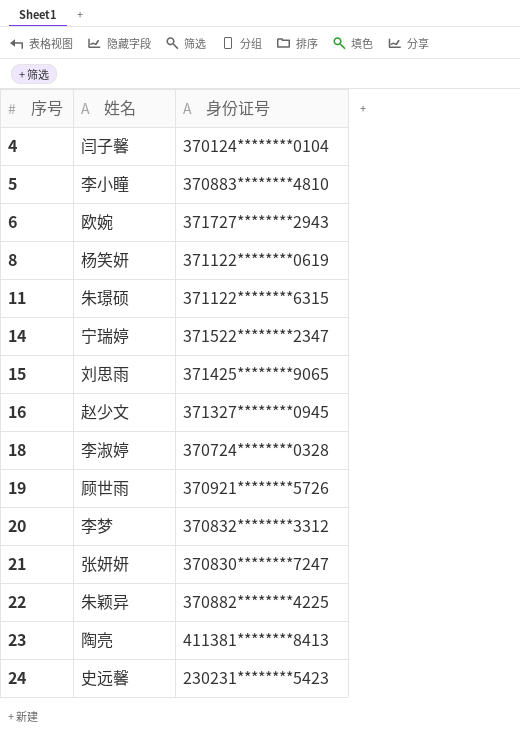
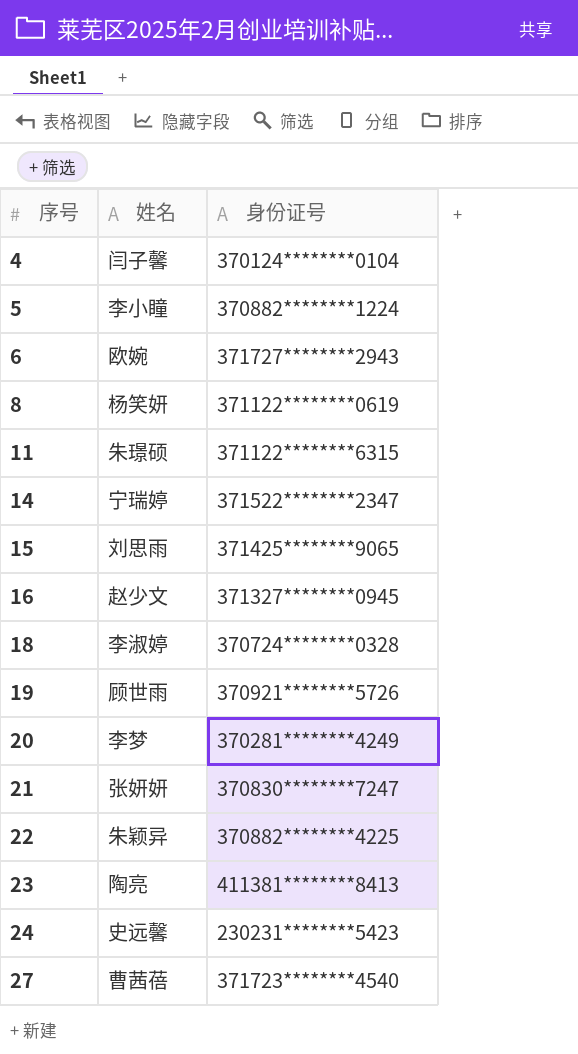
5 | 身份证号: 370883********4810 -> 370882********1224
20 | 身份证号: 370832********3312 -> 370281********4249
row 27: none -> 曹茜蓓 | 371723********4540

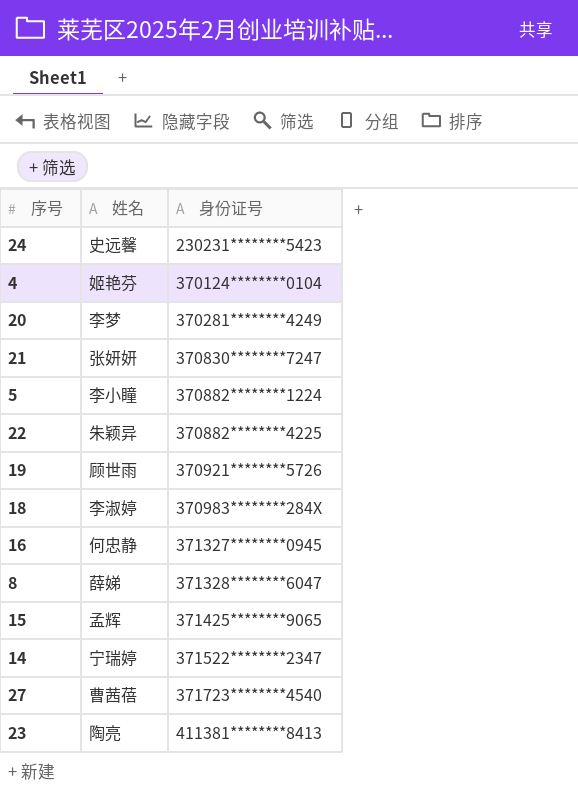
row order: 序号 ascending -> 身份证号 ascending
row 6: 欧婉 | 371727********2943 -> none
row 11: 朱璟硕 | 371122********6315 -> none
4 | 姓名: 闫子馨 -> 姬艳芬
18 | 身份证号: 370724********0328 -> 370983********284X
16 | 姓名: 赵少文 -> 何忠静
8 | 姓名: 杨笑妍 -> 薛娣
8 | 身份证号: 371122********0619 -> 371328********6047
15 | 姓名: 刘思雨 -> 孟辉

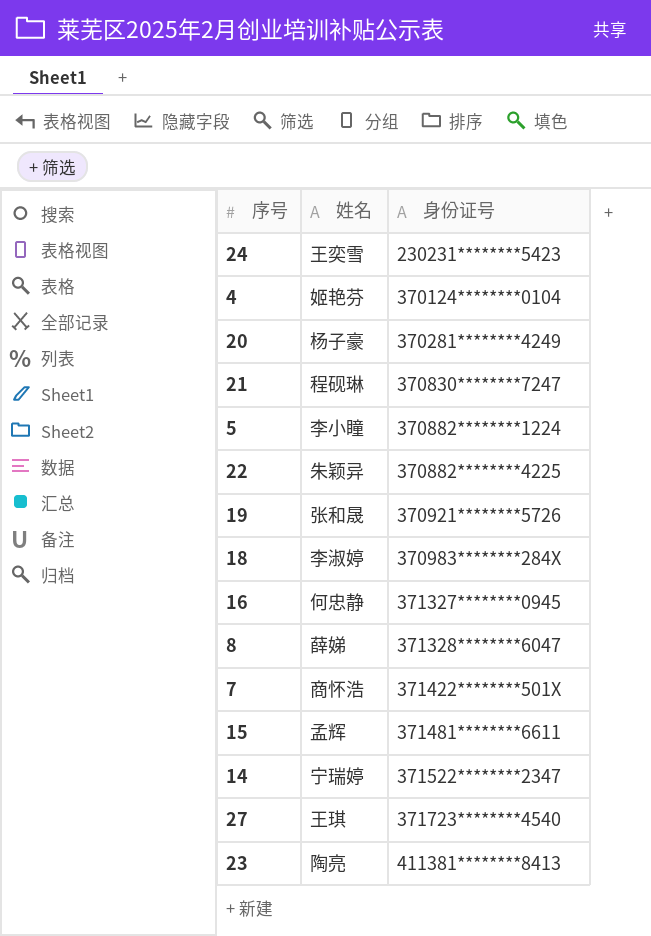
24 | 姓名: 史远馨 -> 王奕雪
20 | 姓名: 李梦 -> 杨子豪
21 | 姓名: 张妍妍 -> 程砚琳
19 | 姓名: 顾世雨 -> 张和晟
row 7: none -> 商怀浩 | 371422********501X
15 | 身份证号: 371425********9065 -> 371481********6611
27 | 姓名: 曹茜蓓 -> 王琪

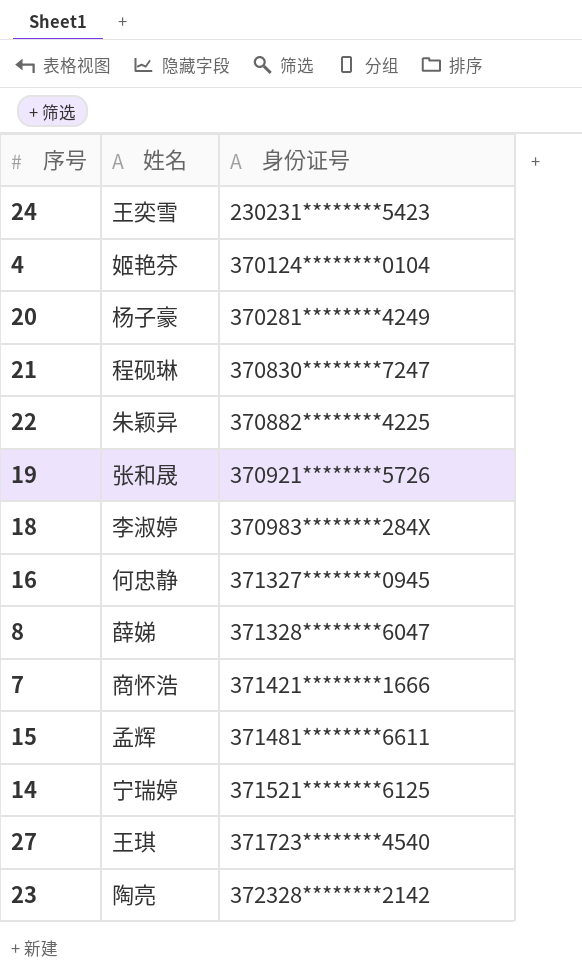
row 5: 李小瞳 | 370882********1224 -> none
7 | 身份证号: 371422********501X -> 371421********1666
14 | 身份证号: 371522********2347 -> 371521********6125
23 | 身份证号: 411381********8413 -> 372328********2142

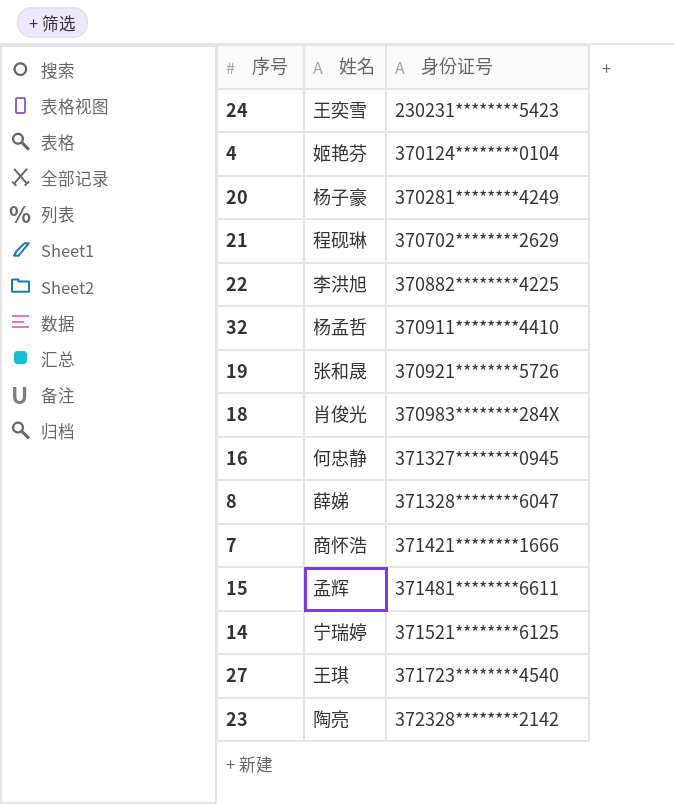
21 | 身份证号: 370830********7247 -> 370702********2629
22 | 姓名: 朱颖异 -> 李洪旭
row 32: none -> 杨孟哲 | 370911********4410
18 | 姓名: 李淑婷 -> 肖俊光

